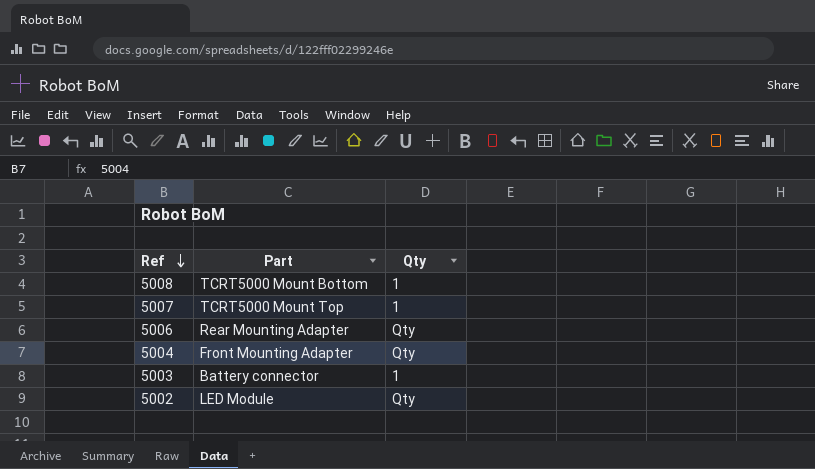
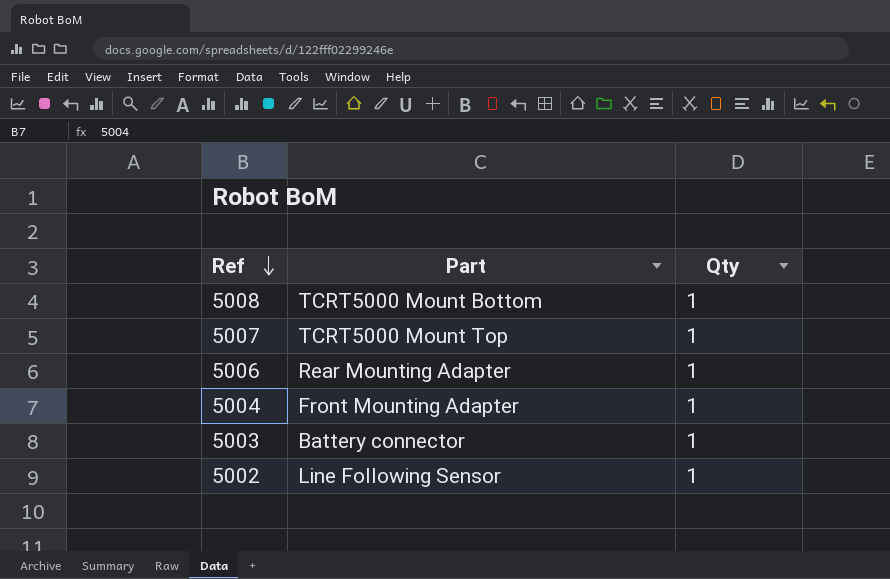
5006 | Qty: Qty -> 1
5004 | Qty: Qty -> 1
5002 | Part: LED Module -> Line Following Sensor
5002 | Qty: Qty -> 1

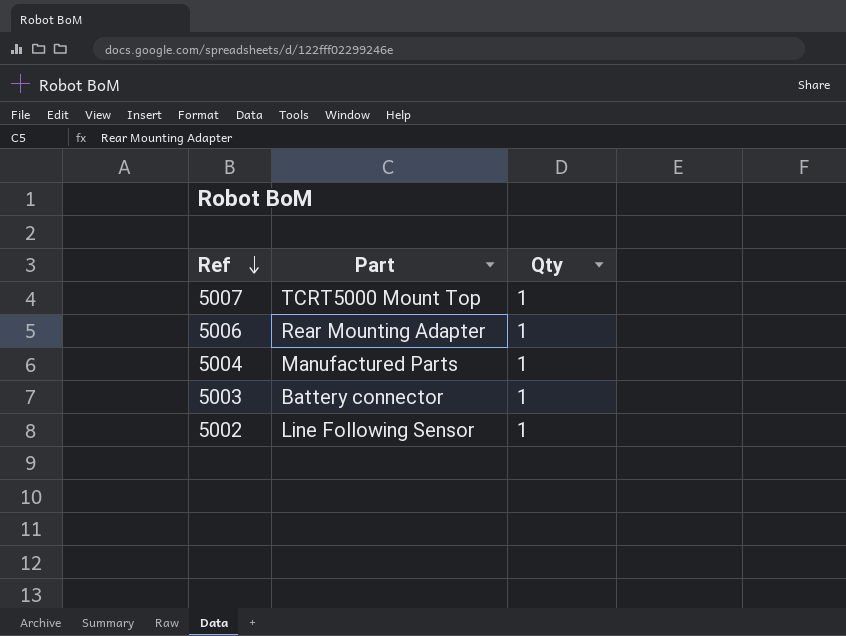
row 5008: TCRT5000 Mount Bottom | 1 -> none
5004 | Part: Front Mounting Adapter -> Manufactured Parts

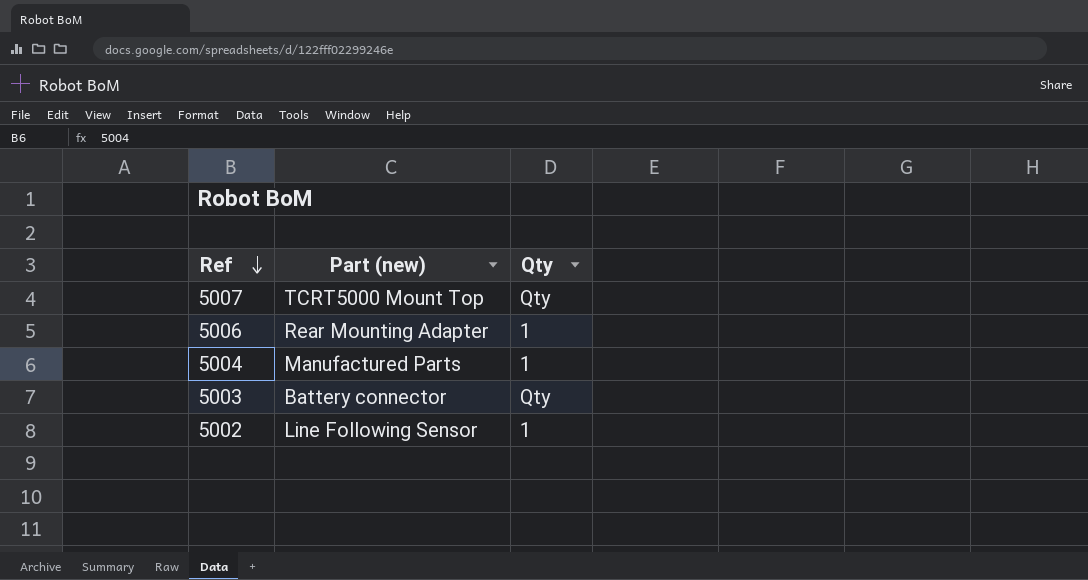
column name: Part -> Part (new)
5007 | Qty: 1 -> Qty
5003 | Qty: 1 -> Qty

